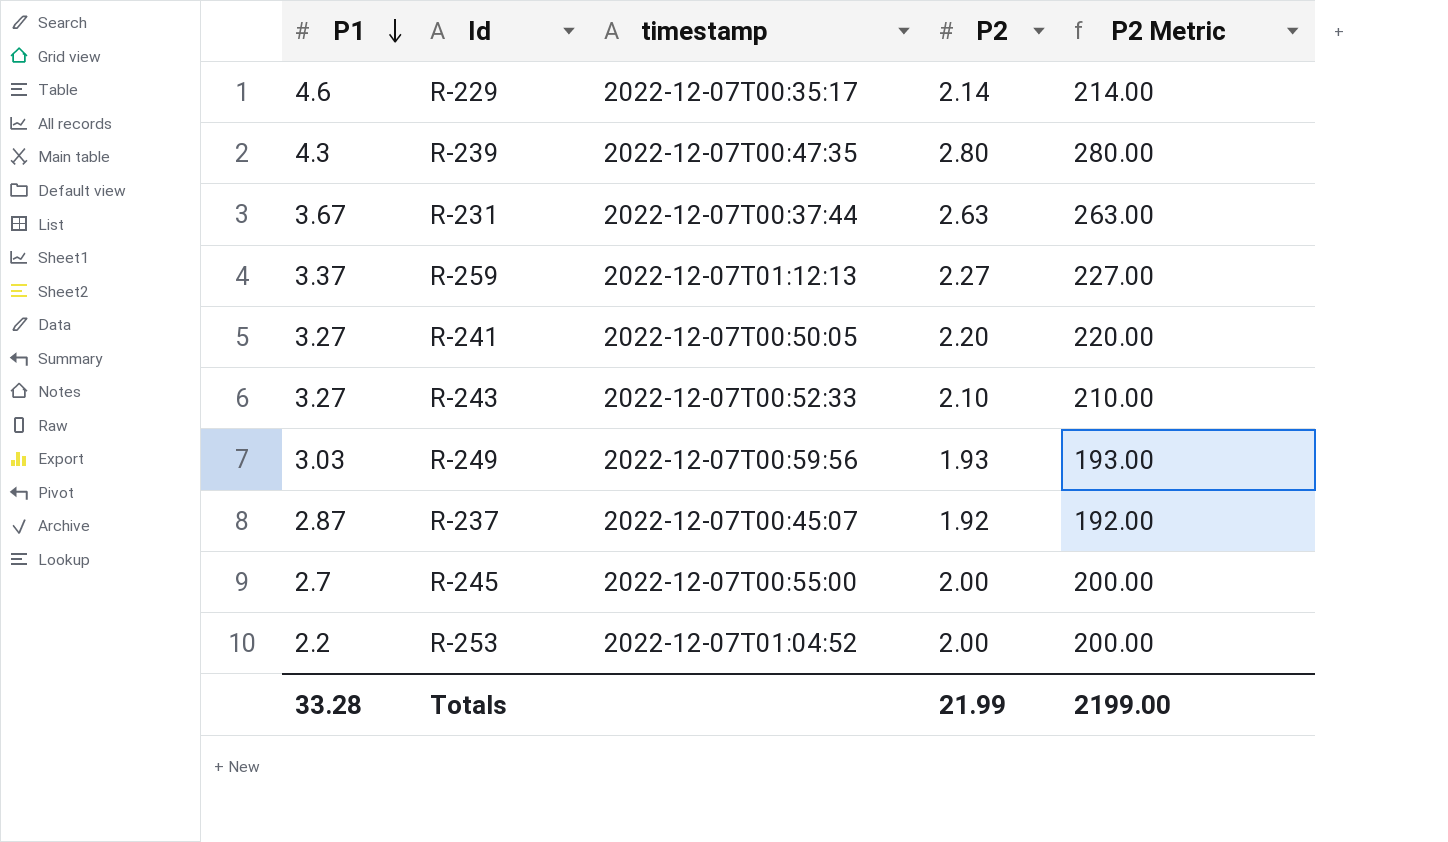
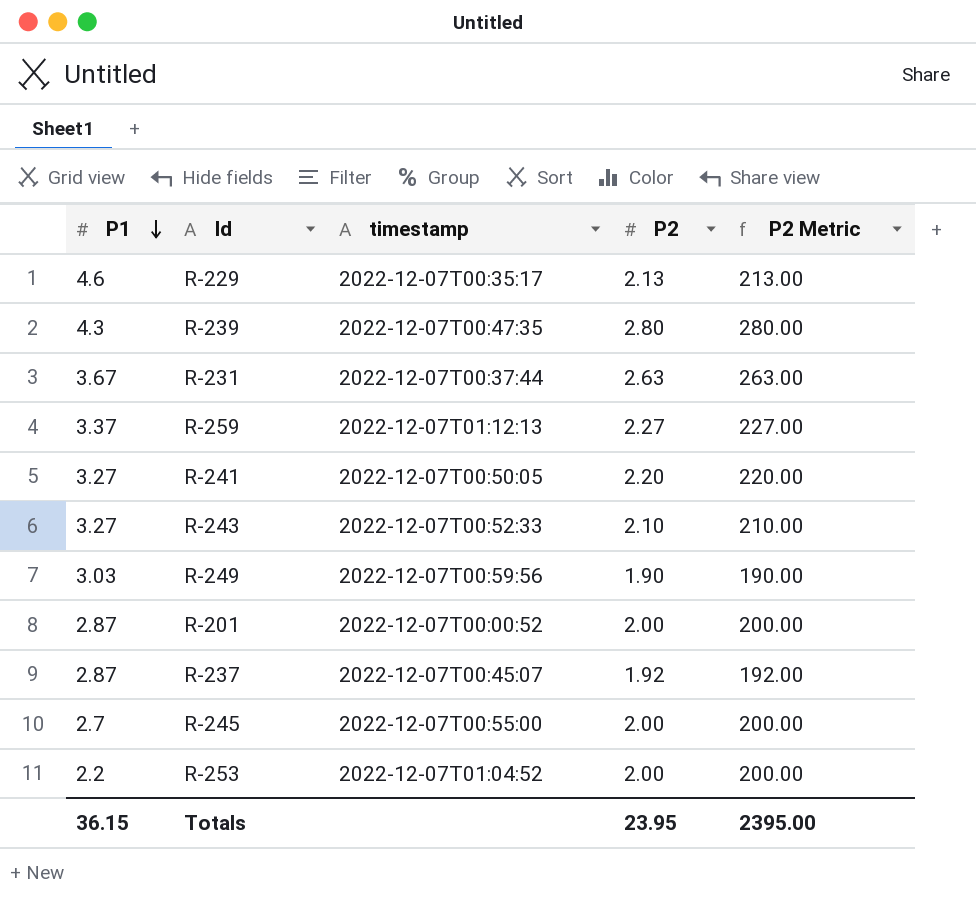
R-229 | P2: 2.14 -> 2.13
R-229 | P2 Metric: 214.00 -> 213.00
R-249 | P2: 1.93 -> 1.90
R-249 | P2 Metric: 193.00 -> 190.00
row R-201: none -> 2.87 | 2022-12-07T00:00:52 | 2.00 | 200.00
Totals | P1: 33.28 -> 36.15
Totals | P2: 21.99 -> 23.95
Totals | P2 Metric: 2199.00 -> 2395.00

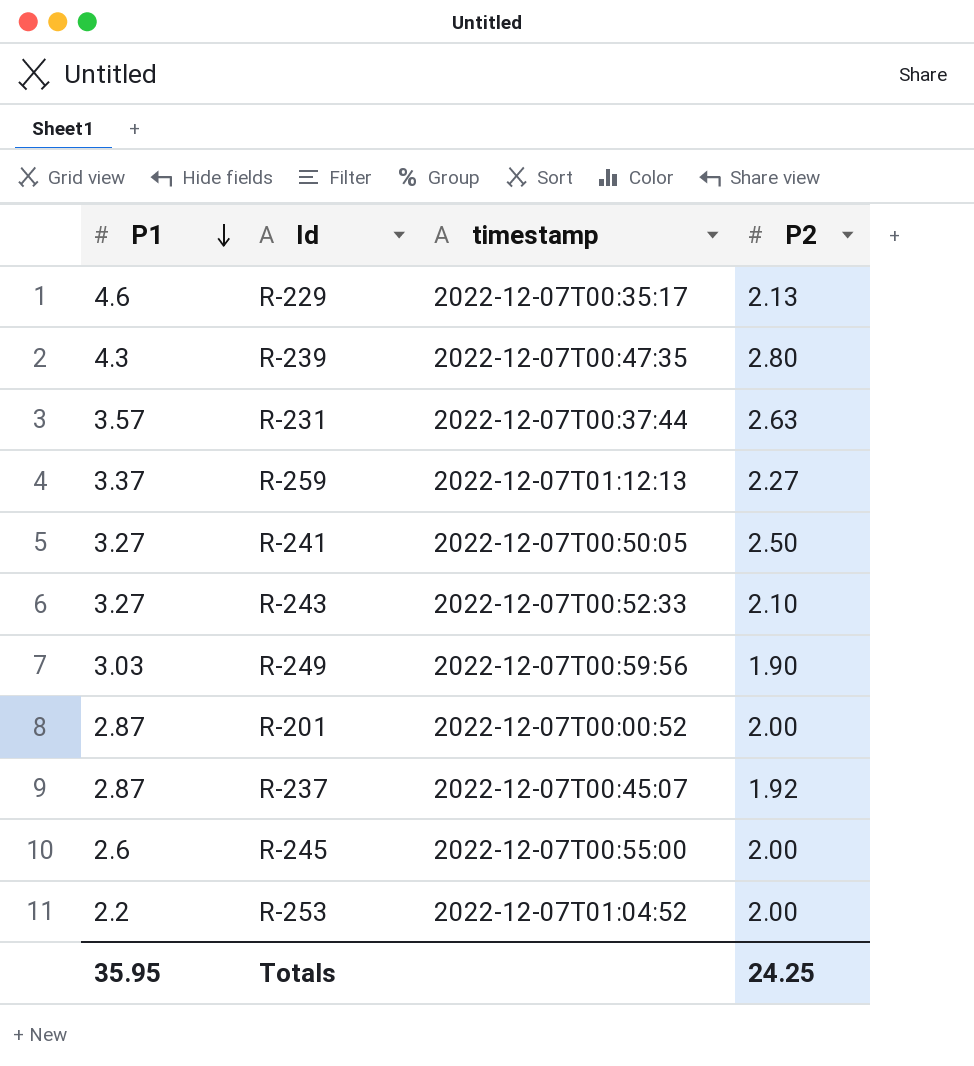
column P2 Metric | formula: [P2] * 100 -> none
R-231 | P1: 3.67 -> 3.57
R-241 | P2: 2.20 -> 2.50
R-245 | P1: 2.7 -> 2.6
Totals | P1: 36.15 -> 35.95
Totals | P2: 23.95 -> 24.25

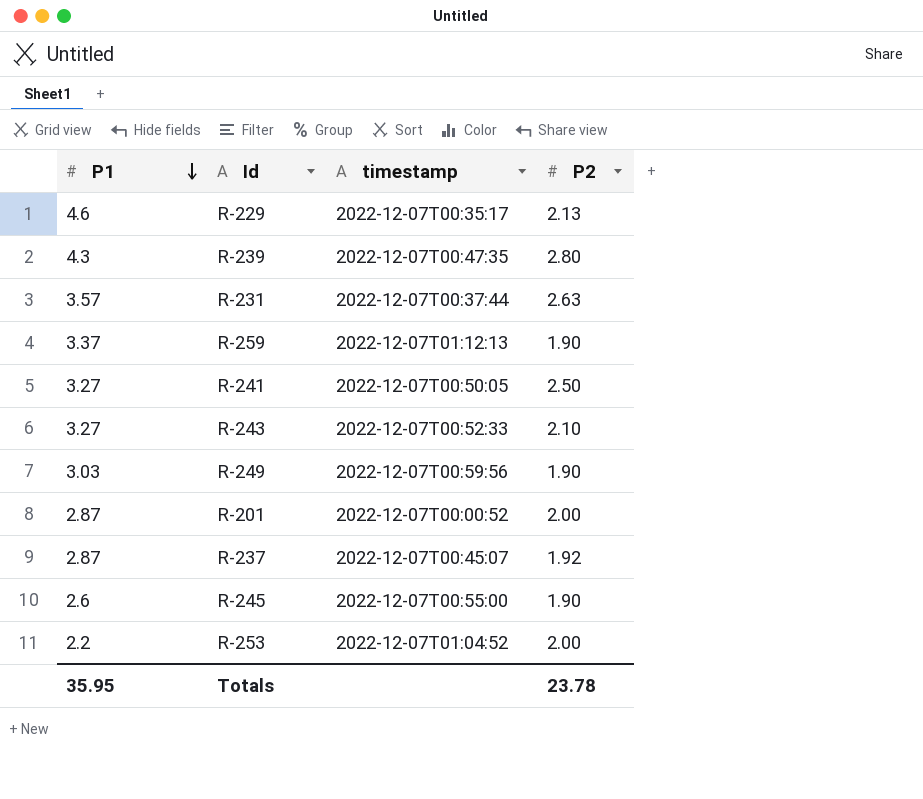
R-259 | P2: 2.27 -> 1.90
R-245 | P2: 2.00 -> 1.90
Totals | P2: 24.25 -> 23.78

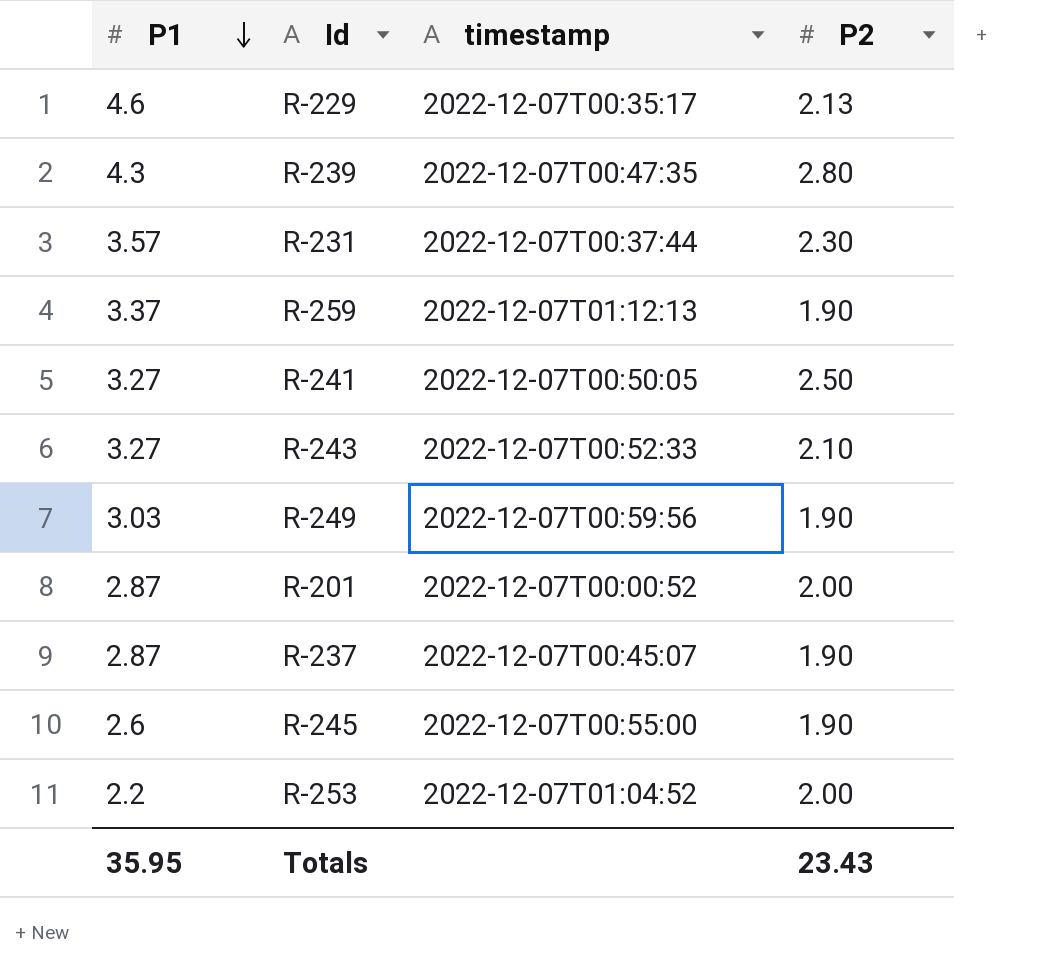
R-231 | P2: 2.63 -> 2.30
R-237 | P2: 1.92 -> 1.90
Totals | P2: 23.78 -> 23.43

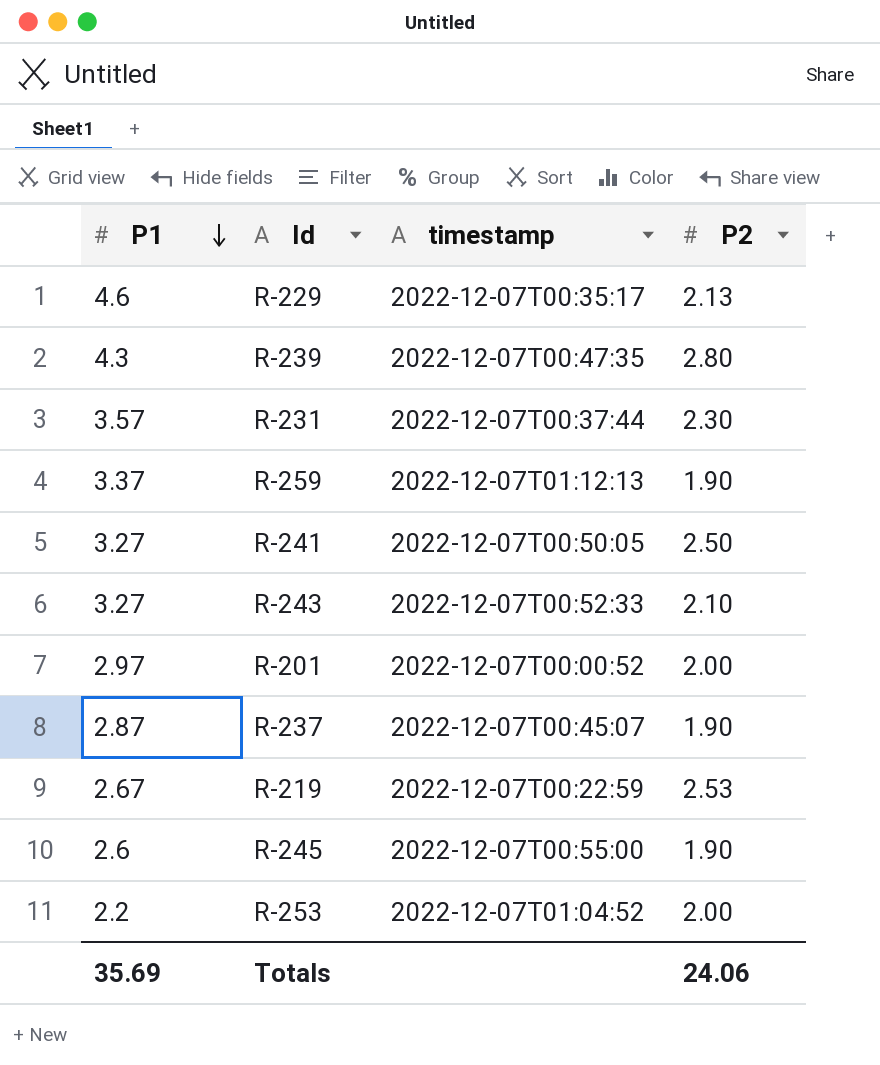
row R-249: 3.03 | 2022-12-07T00:59:56 | 1.90 -> none
R-201 | P1: 2.87 -> 2.97
row R-219: none -> 2.67 | 2022-12-07T00:22:59 | 2.53
Totals | P1: 35.95 -> 35.69
Totals | P2: 23.43 -> 24.06

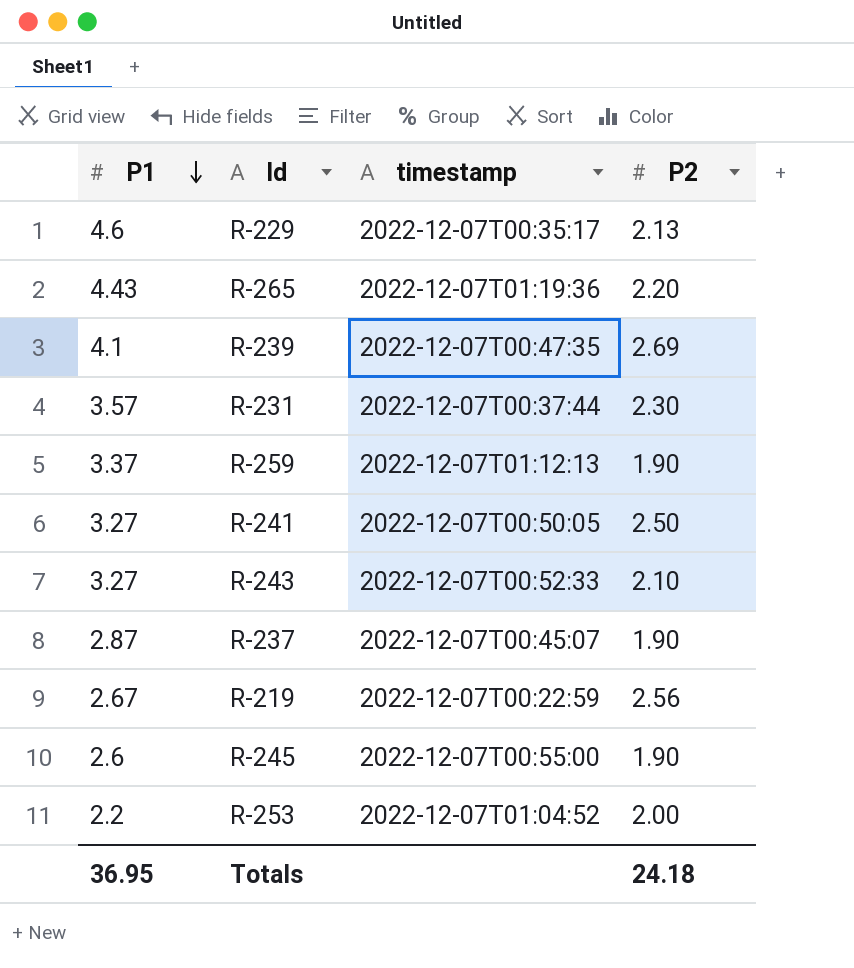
row R-201: 2.97 | 2022-12-07T00:00:52 | 2.00 -> none
row R-265: none -> 4.43 | 2022-12-07T01:19:36 | 2.20
R-239 | P1: 4.3 -> 4.1
R-239 | P2: 2.80 -> 2.69
R-219 | P2: 2.53 -> 2.56
Totals | P1: 35.69 -> 36.95
Totals | P2: 24.06 -> 24.18

